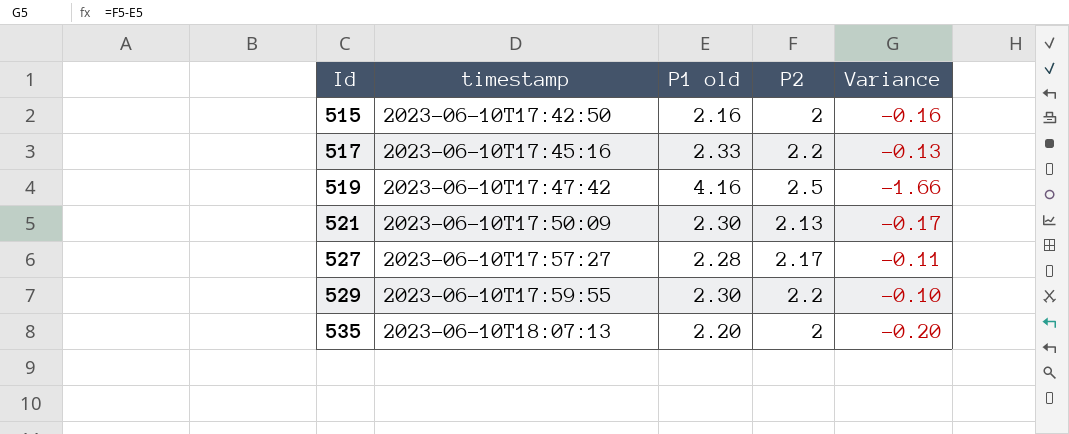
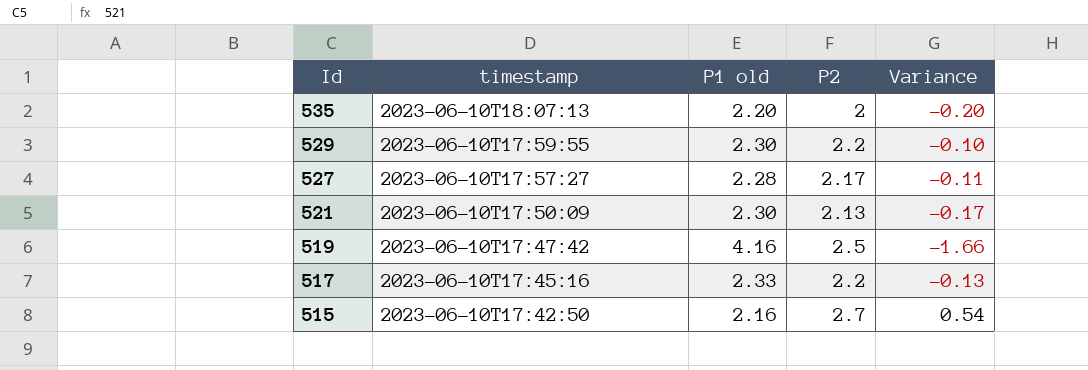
row order: Id ascending -> Id descending
515 | P2: 2 -> 2.7
515 | Variance: -0.16 -> 0.54

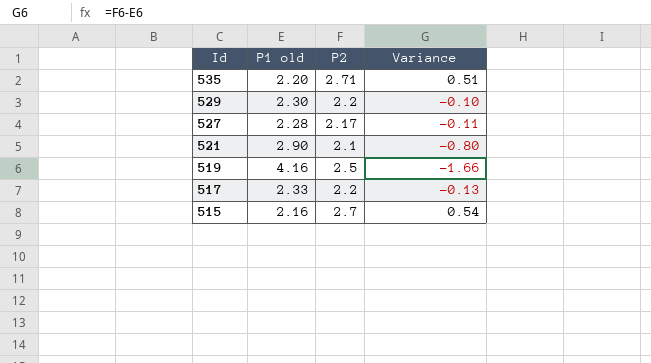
column timestamp | position: 2 -> none
535 | P2: 2 -> 2.71
535 | Variance: -0.20 -> 0.51
521 | P1 old: 2.30 -> 2.90
521 | P2: 2.13 -> 2.1
521 | Variance: -0.17 -> -0.80

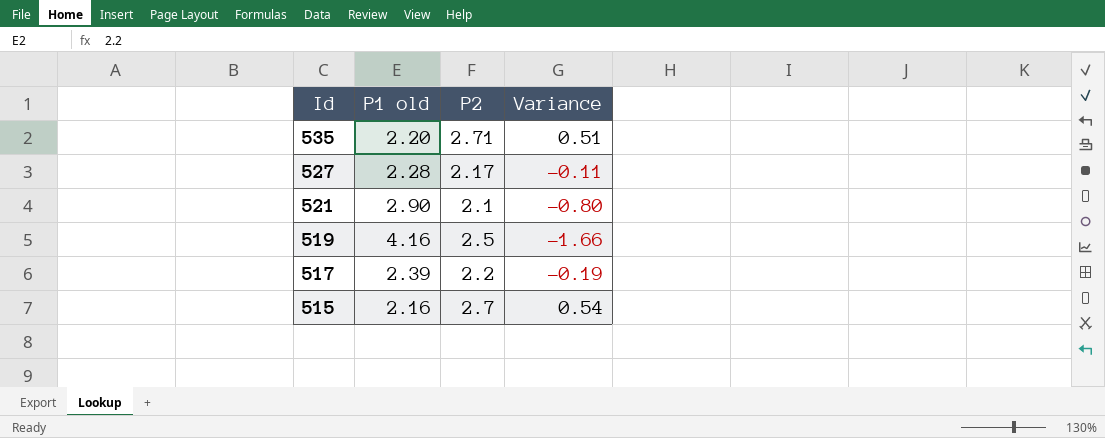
row 529: 2.30 | 2.2 | -0.10 -> none
517 | P1 old: 2.33 -> 2.39
517 | Variance: -0.13 -> -0.19

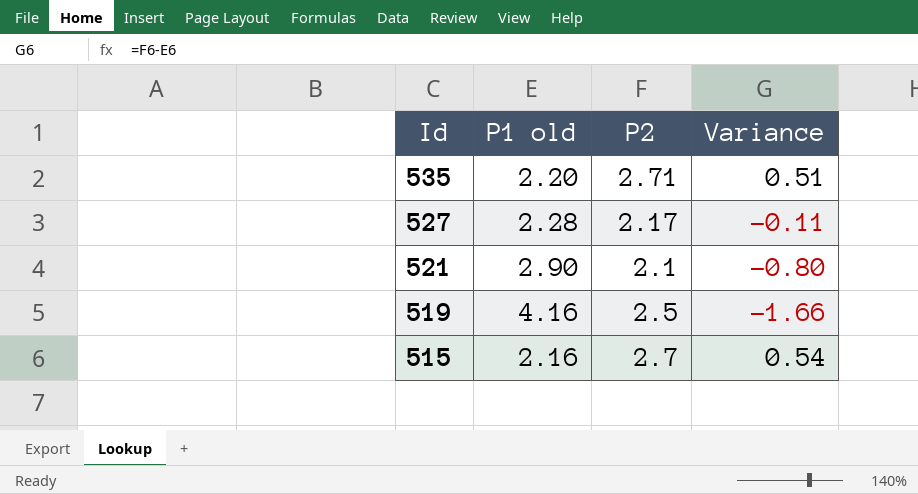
row 517: 2.39 | 2.2 | -0.19 -> none

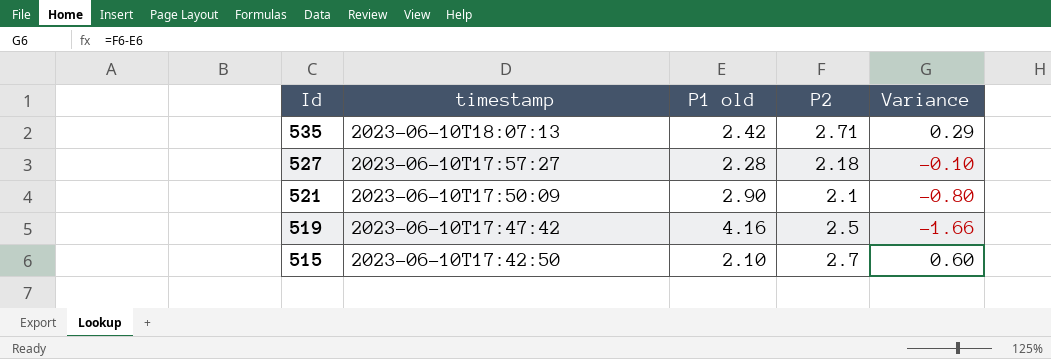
column timestamp | position: none -> 2
535 | P1 old: 2.20 -> 2.42
535 | Variance: 0.51 -> 0.29
527 | P2: 2.17 -> 2.18
527 | Variance: -0.11 -> -0.10
515 | P1 old: 2.16 -> 2.10
515 | Variance: 0.54 -> 0.60

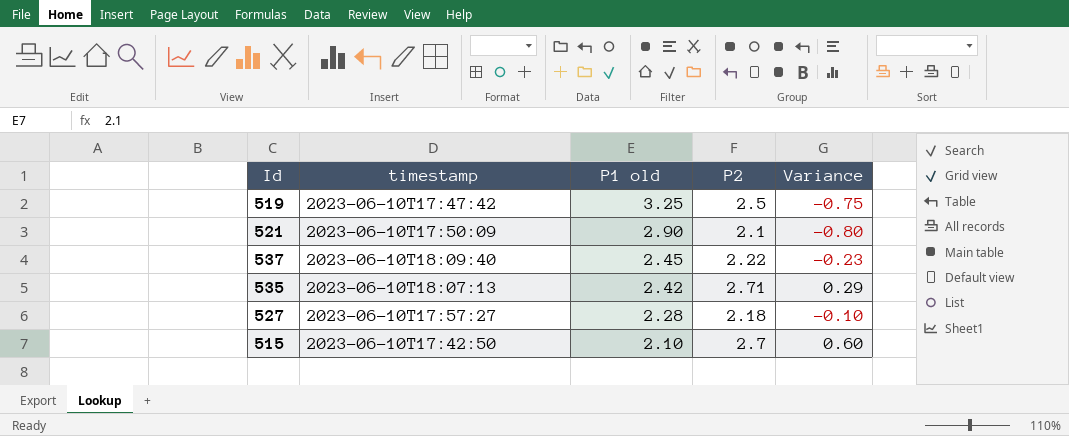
row order: Id descending -> P1 old descending
519 | P1 old: 4.16 -> 3.25
519 | Variance: -1.66 -> -0.75
row 537: none -> 2023-06-10T18:09:40 | 2.45 | 2.22 | -0.23

